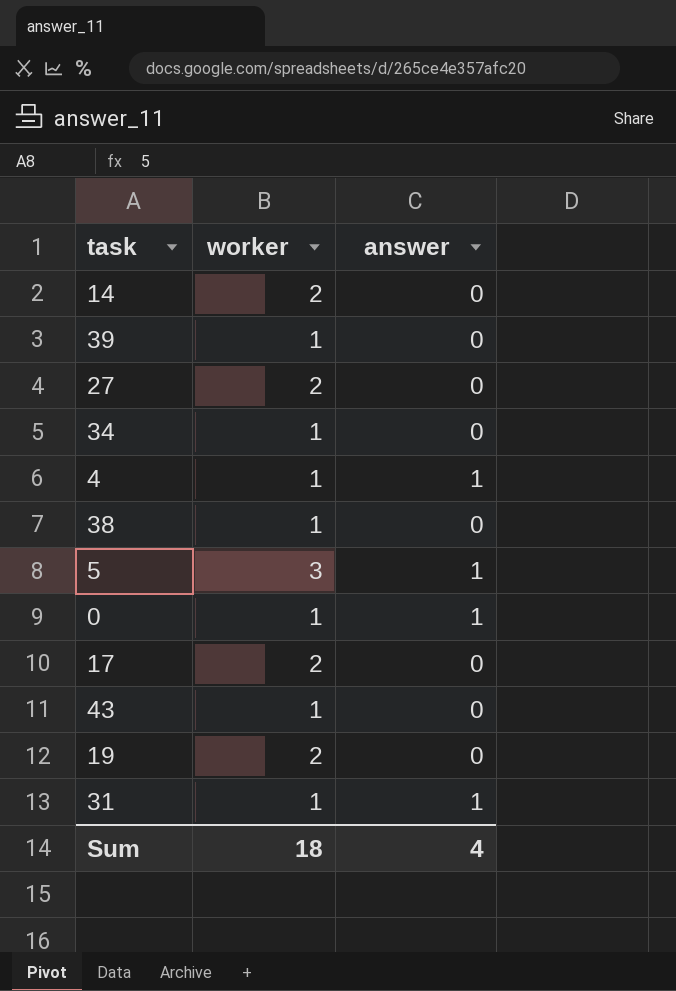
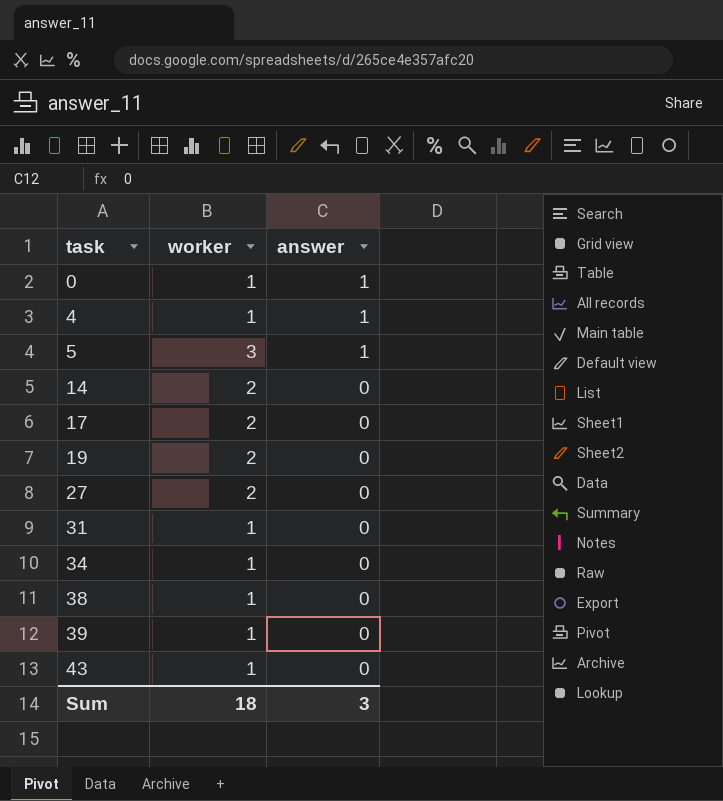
row order: none -> task ascending
31 | answer: 1 -> 0
Sum | answer: 4 -> 3

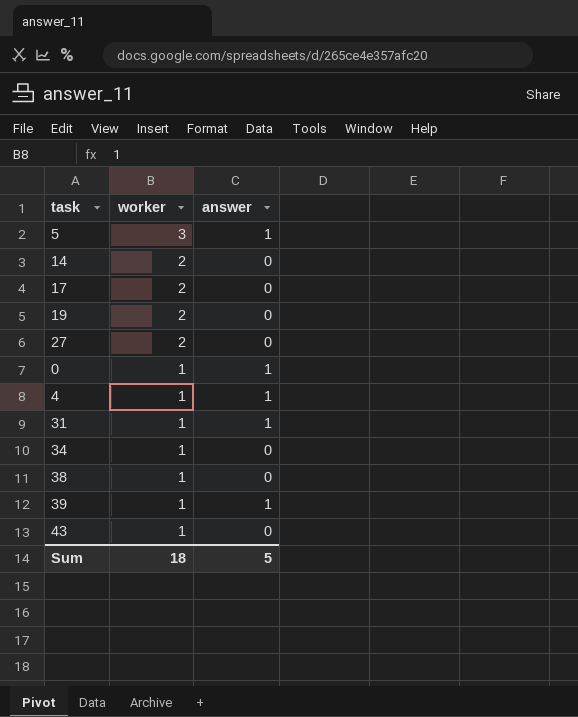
row order: task ascending -> worker descending
31 | answer: 0 -> 1
39 | answer: 0 -> 1
Sum | answer: 3 -> 5

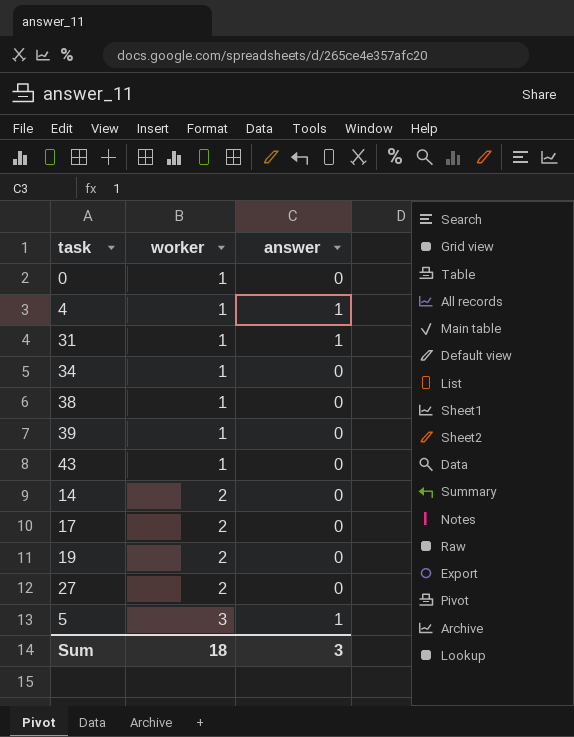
row order: worker descending -> worker ascending
0 | answer: 1 -> 0
39 | answer: 1 -> 0
Sum | answer: 5 -> 3

